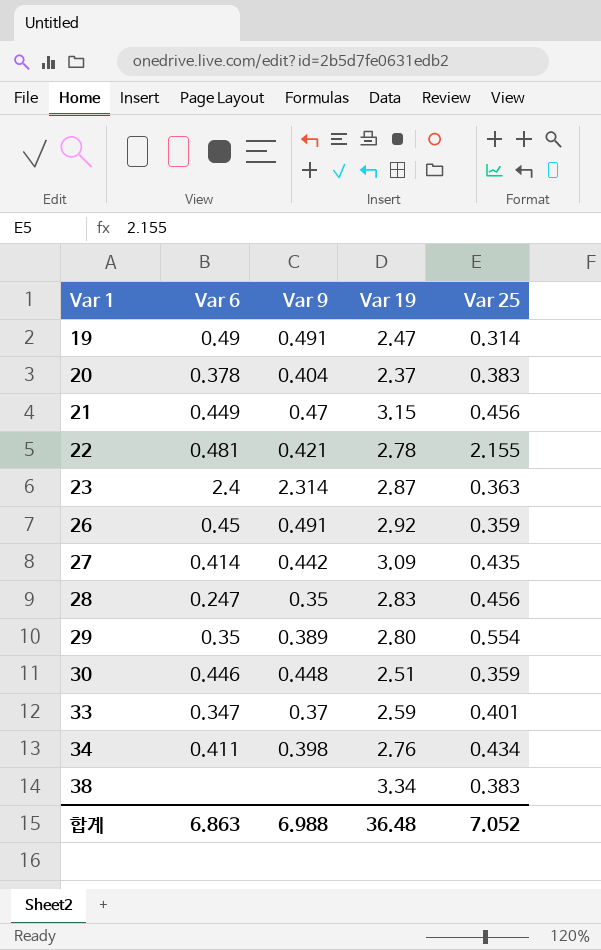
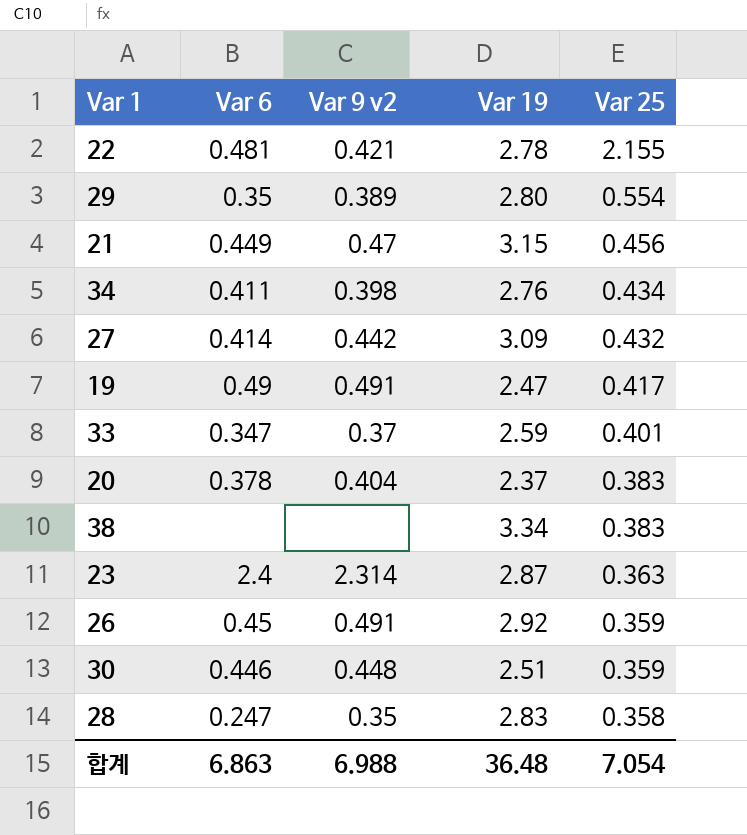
row order: Var 1 ascending -> Var 25 descending
column name: Var 9 -> Var 9 v2
27 | Var 25: 0.435 -> 0.432
19 | Var 25: 0.314 -> 0.417
28 | Var 25: 0.456 -> 0.358
합계 | Var 25: 7.052 -> 7.054

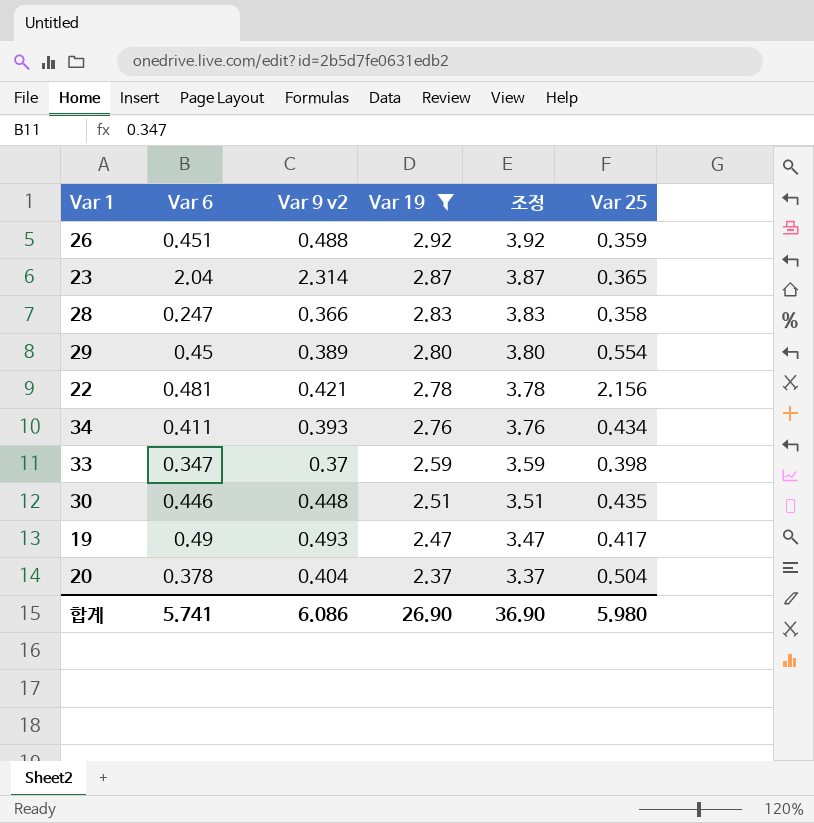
filter: none -> Var 19 <= 2.92
row order: Var 25 descending -> Var 19 descending
column 조정 | formula: none -> [Var 19] + 1
26 | Var 6: 0.45 -> 0.451
26 | Var 9 v2: 0.491 -> 0.488
23 | Var 6: 2.4 -> 2.04
23 | Var 25: 0.363 -> 0.365
28 | Var 9 v2: 0.35 -> 0.366
29 | Var 6: 0.35 -> 0.45
22 | Var 25: 2.155 -> 2.156
34 | Var 9 v2: 0.398 -> 0.393
33 | Var 25: 0.401 -> 0.398
30 | Var 25: 0.359 -> 0.435
19 | Var 9 v2: 0.491 -> 0.493
20 | Var 25: 0.383 -> 0.504
합계 | Var 6: 6.863 -> 5.741
합계 | Var 9 v2: 6.988 -> 6.086
합계 | Var 19: 36.48 -> 26.90
합계 | Var 25: 7.054 -> 5.980

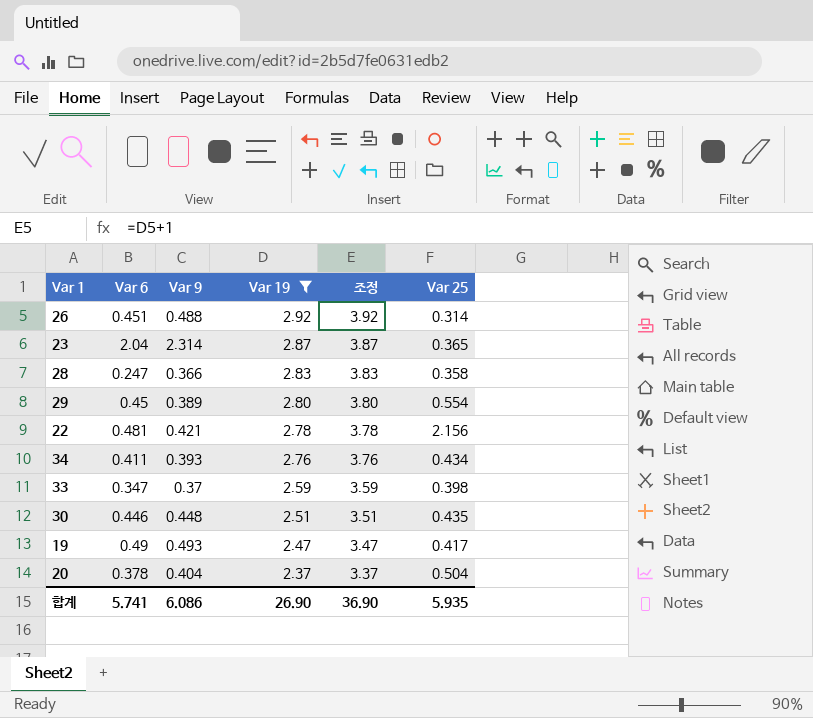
column name: Var 9 v2 -> Var 9
26 | Var 25: 0.359 -> 0.314
합계 | Var 25: 5.980 -> 5.935

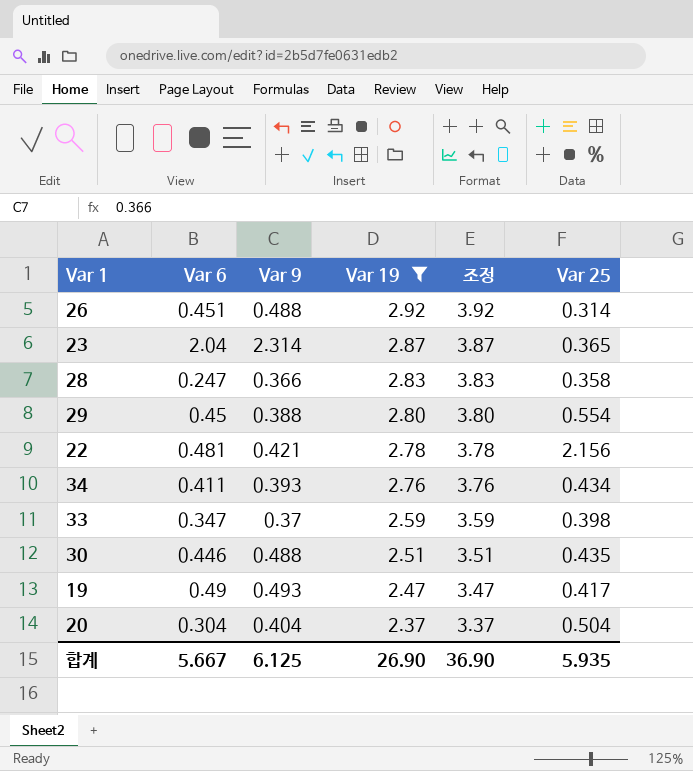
29 | Var 9: 0.389 -> 0.388
30 | Var 9: 0.448 -> 0.488
20 | Var 6: 0.378 -> 0.304
합계 | Var 6: 5.741 -> 5.667
합계 | Var 9: 6.086 -> 6.125

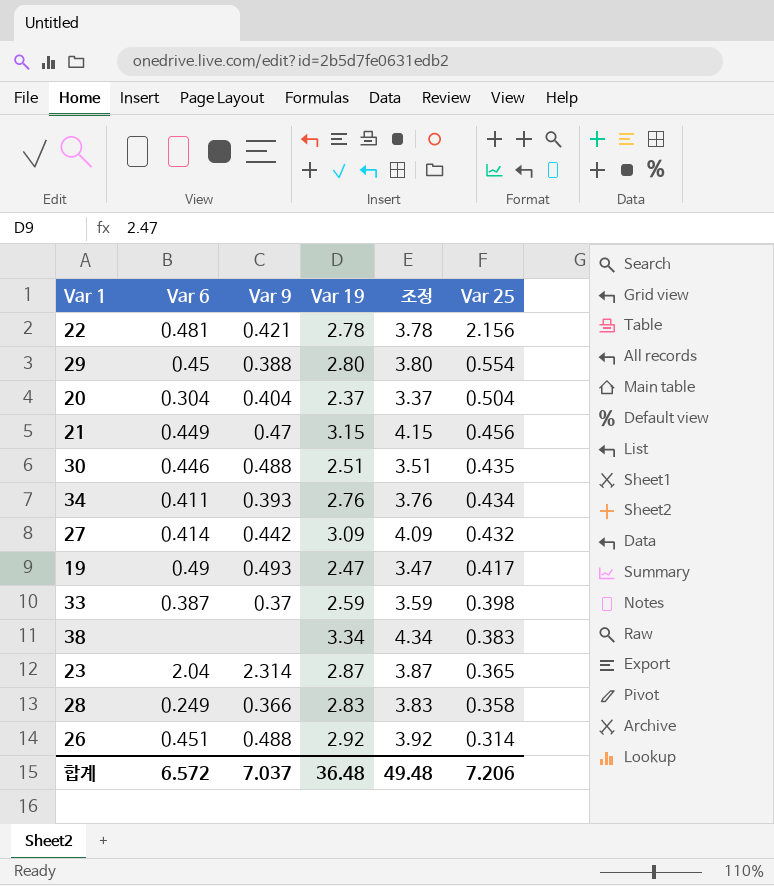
filter: Var 19 <= 2.92 -> none
row order: Var 19 descending -> Var 25 descending
33 | Var 6: 0.347 -> 0.387
28 | Var 6: 0.247 -> 0.249
합계 | Var 6: 5.667 -> 6.572
합계 | Var 9: 6.125 -> 7.037
합계 | Var 19: 26.90 -> 36.48
합계 | 조정: 36.90 -> 49.48
합계 | Var 25: 5.935 -> 7.206

